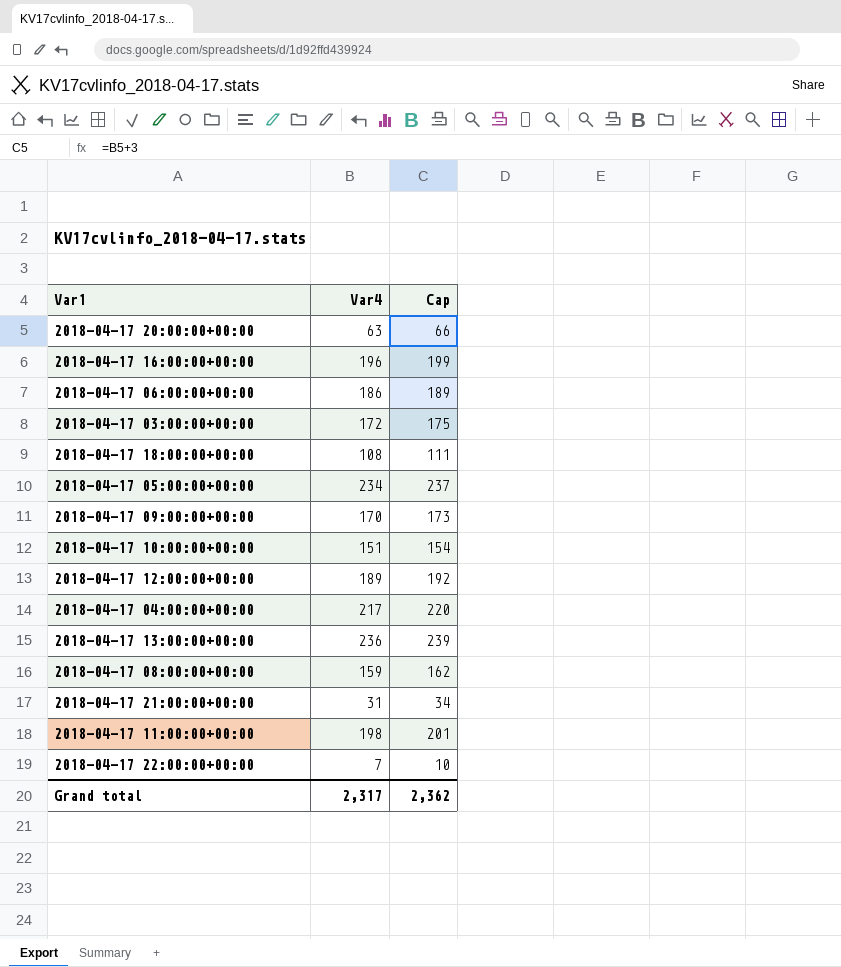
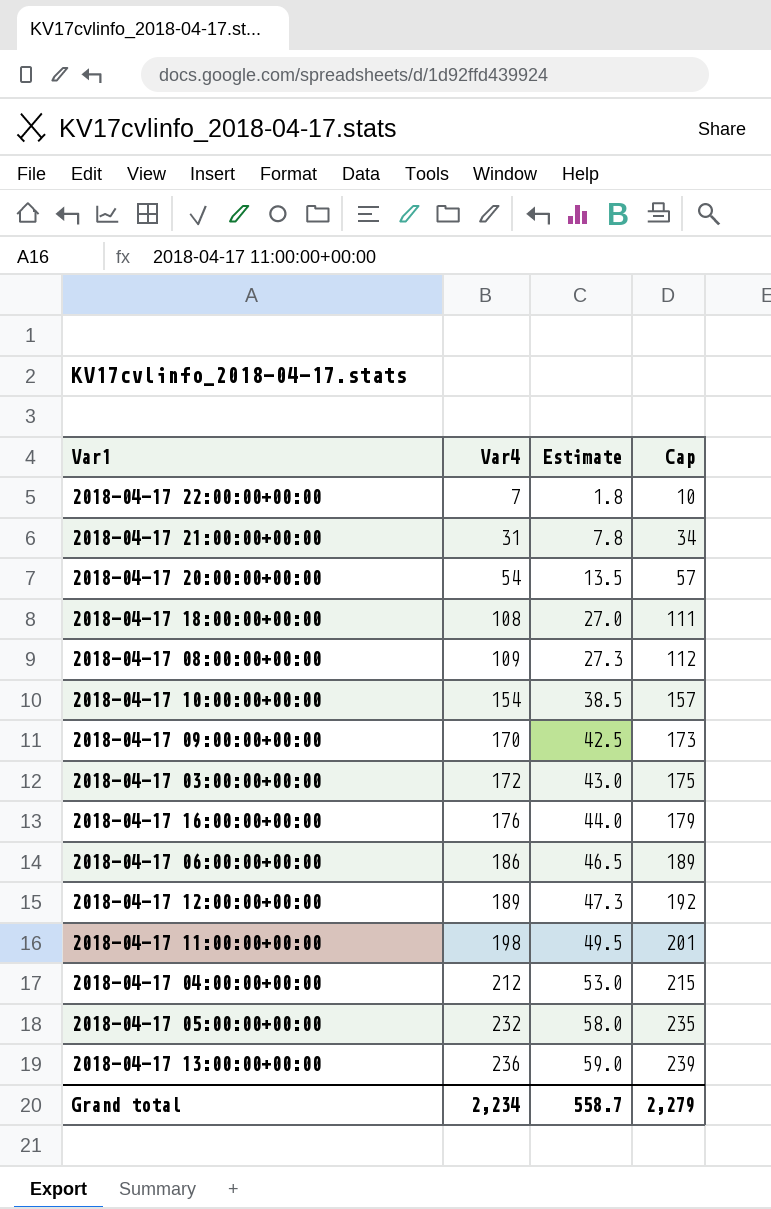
row order: none -> Var4 ascending
column Estimate | formula: none -> [Var4] * 0.25
2018-04-17 20:00:00+00:00 | Var4: 63 -> 54
2018-04-17 20:00:00+00:00 | Cap: 66 -> 57
2018-04-17 08:00:00+00:00 | Var4: 159 -> 109
2018-04-17 08:00:00+00:00 | Cap: 162 -> 112
2018-04-17 10:00:00+00:00 | Var4: 151 -> 154
2018-04-17 10:00:00+00:00 | Cap: 154 -> 157
2018-04-17 16:00:00+00:00 | Var4: 196 -> 176
2018-04-17 16:00:00+00:00 | Cap: 199 -> 179
2018-04-17 04:00:00+00:00 | Var4: 217 -> 212
2018-04-17 04:00:00+00:00 | Cap: 220 -> 215
2018-04-17 05:00:00+00:00 | Var4: 234 -> 232
2018-04-17 05:00:00+00:00 | Cap: 237 -> 235
Grand total | Var4: 2,317 -> 2,234
Grand total | Cap: 2,362 -> 2,279

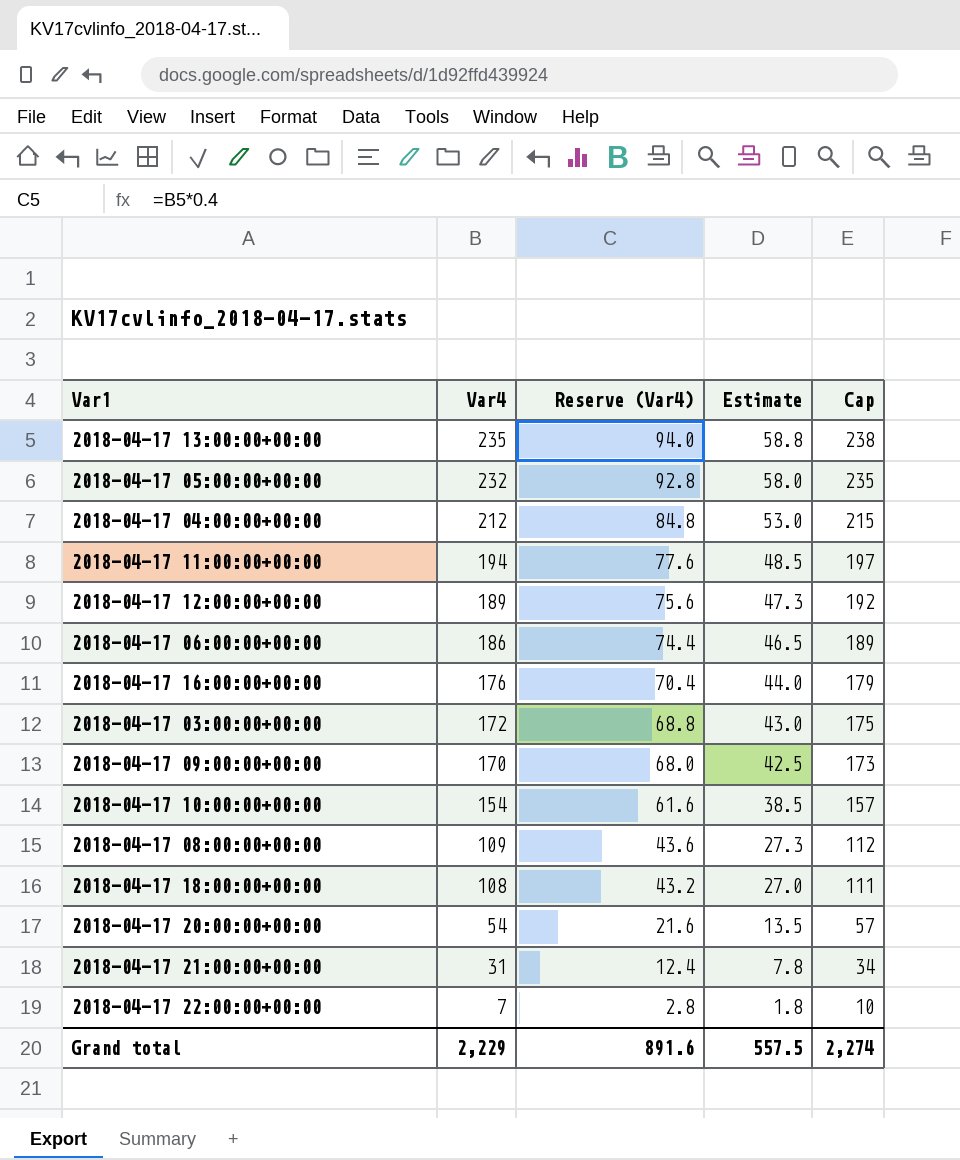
row order: Var4 ascending -> Var4 descending
column Reserve (Var4) | formula: none -> [Var4] * 0.4
2018-04-17 13:00:00+00:00 | Var4: 236 -> 235
2018-04-17 13:00:00+00:00 | Estimate: 59.0 -> 58.8
2018-04-17 13:00:00+00:00 | Cap: 239 -> 238
2018-04-17 11:00:00+00:00 | Var4: 198 -> 194
2018-04-17 11:00:00+00:00 | Estimate: 49.5 -> 48.5
2018-04-17 11:00:00+00:00 | Cap: 201 -> 197
Grand total | Var4: 2,234 -> 2,229
Grand total | Estimate: 558.7 -> 557.5
Grand total | Cap: 2,279 -> 2,274

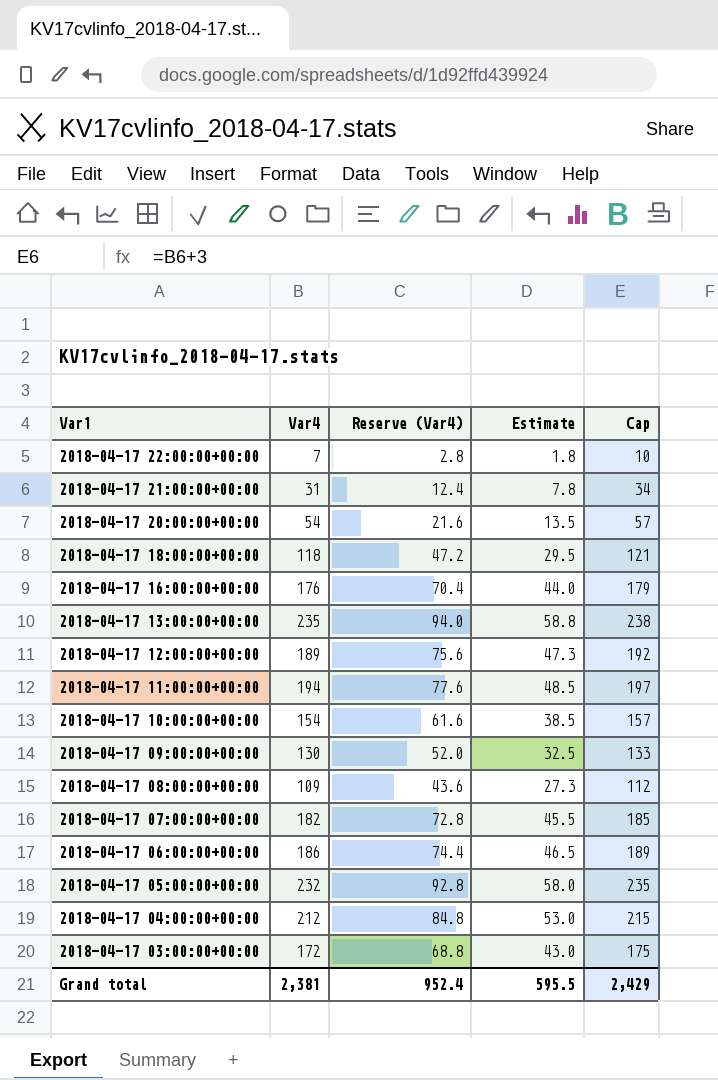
row order: Var4 descending -> Var1 descending
2018-04-17 18:00:00+00:00 | Var4: 108 -> 118
2018-04-17 18:00:00+00:00 | Reserve (Var4): 43.2 -> 47.2
2018-04-17 18:00:00+00:00 | Estimate: 27.0 -> 29.5
2018-04-17 18:00:00+00:00 | Cap: 111 -> 121
2018-04-17 09:00:00+00:00 | Var4: 170 -> 130
2018-04-17 09:00:00+00:00 | Reserve (Var4): 68.0 -> 52.0
2018-04-17 09:00:00+00:00 | Estimate: 42.5 -> 32.5
2018-04-17 09:00:00+00:00 | Cap: 173 -> 133
row 2018-04-17 07:00:00+00:00: none -> 182 | 72.8 | 45.5 | 185
Grand total | Var4: 2,229 -> 2,381
Grand total | Reserve (Var4): 891.6 -> 952.4
Grand total | Estimate: 557.5 -> 595.5
Grand total | Cap: 2,274 -> 2,429

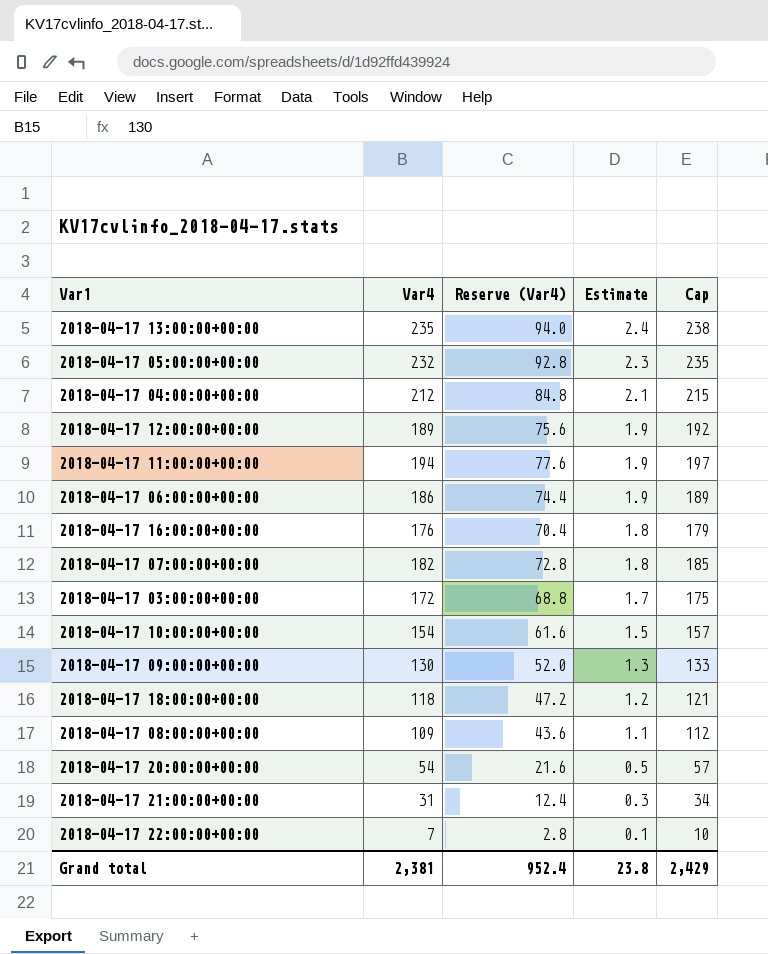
row order: Var1 descending -> Estimate descending
column Estimate | formula: [Var4] * 0.25 -> [Var4] * 0.01
Grand total | Estimate: 595.5 -> 23.8

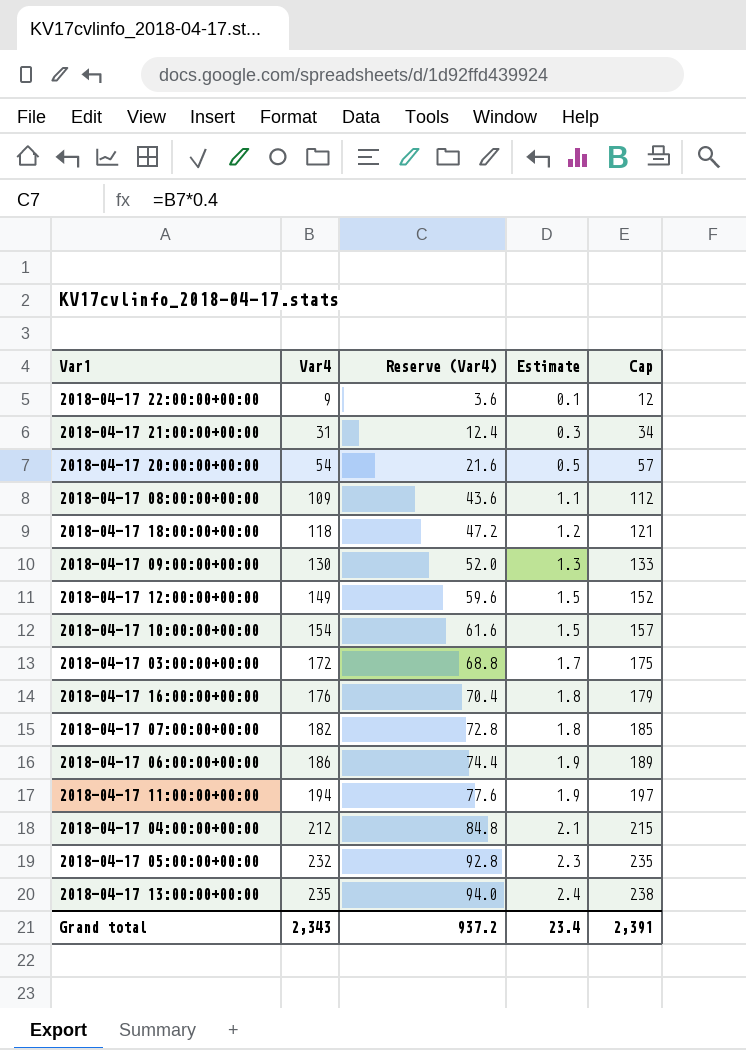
row order: Estimate descending -> Var4 ascending
2018-04-17 22:00:00+00:00 | Var4: 7 -> 9
2018-04-17 22:00:00+00:00 | Reserve (Var4): 2.8 -> 3.6
2018-04-17 22:00:00+00:00 | Cap: 10 -> 12
2018-04-17 12:00:00+00:00 | Var4: 189 -> 149
2018-04-17 12:00:00+00:00 | Reserve (Var4): 75.6 -> 59.6
2018-04-17 12:00:00+00:00 | Estimate: 1.9 -> 1.5
2018-04-17 12:00:00+00:00 | Cap: 192 -> 152
Grand total | Var4: 2,381 -> 2,343
Grand total | Reserve (Var4): 952.4 -> 937.2
Grand total | Estimate: 23.8 -> 23.4
Grand total | Cap: 2,429 -> 2,391

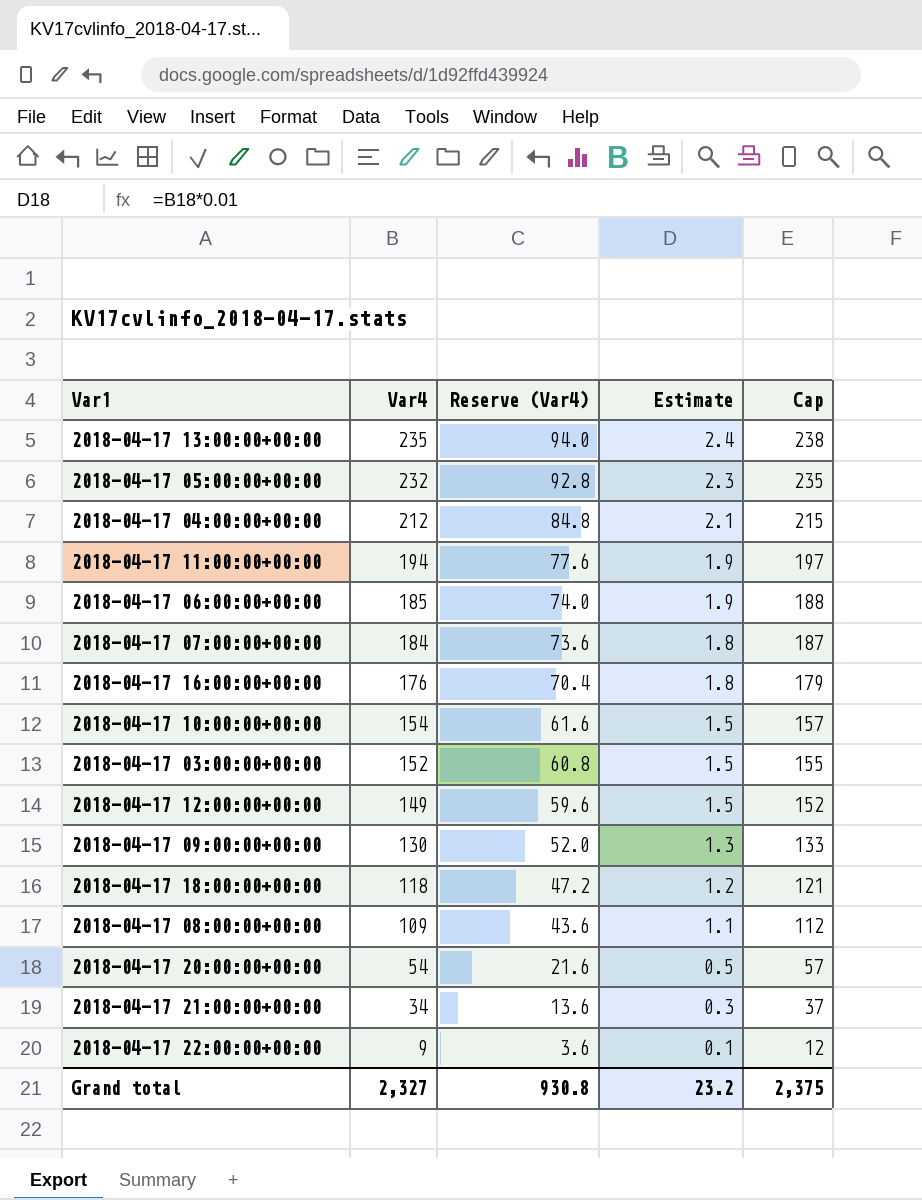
row order: Var4 ascending -> Var4 descending
2018-04-17 06:00:00+00:00 | Var4: 186 -> 185
2018-04-17 06:00:00+00:00 | Reserve (Var4): 74.4 -> 74.0
2018-04-17 06:00:00+00:00 | Cap: 189 -> 188
2018-04-17 07:00:00+00:00 | Var4: 182 -> 184
2018-04-17 07:00:00+00:00 | Reserve (Var4): 72.8 -> 73.6
2018-04-17 07:00:00+00:00 | Cap: 185 -> 187
2018-04-17 03:00:00+00:00 | Var4: 172 -> 152
2018-04-17 03:00:00+00:00 | Reserve (Var4): 68.8 -> 60.8
2018-04-17 03:00:00+00:00 | Estimate: 1.7 -> 1.5
2018-04-17 03:00:00+00:00 | Cap: 175 -> 155
2018-04-17 21:00:00+00:00 | Var4: 31 -> 34
2018-04-17 21:00:00+00:00 | Reserve (Var4): 12.4 -> 13.6
2018-04-17 21:00:00+00:00 | Cap: 34 -> 37
Grand total | Var4: 2,343 -> 2,327
Grand total | Reserve (Var4): 937.2 -> 930.8
Grand total | Estimate: 23.4 -> 23.2
Grand total | Cap: 2,391 -> 2,375

